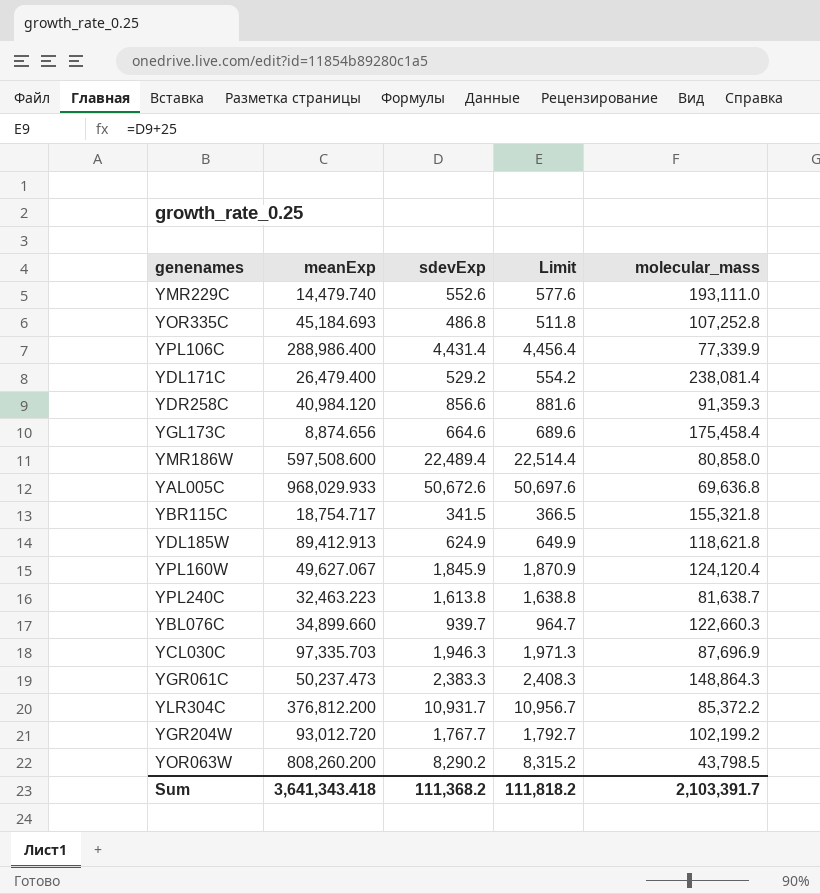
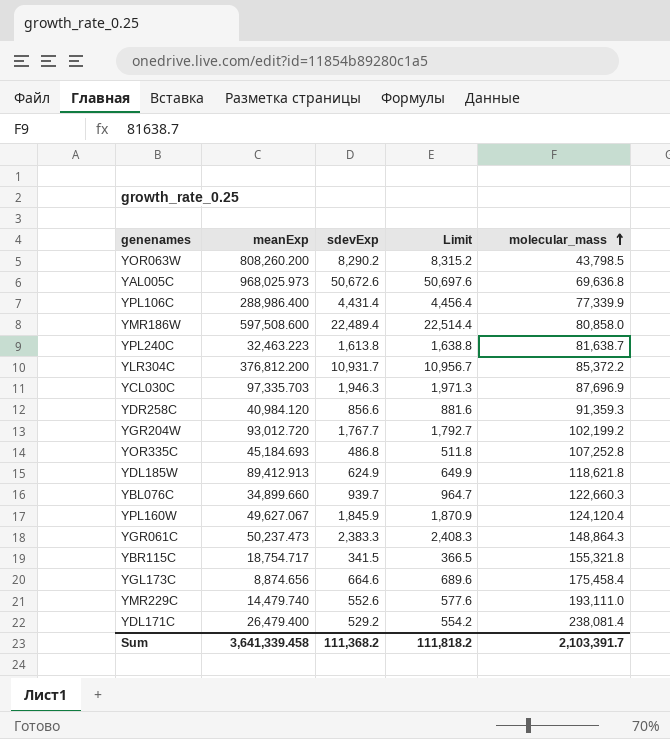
row order: none -> molecular_mass ascending
YAL005C | meanExp: 968,029.933 -> 968,025.973
Sum | meanExp: 3,641,343.418 -> 3,641,339.458

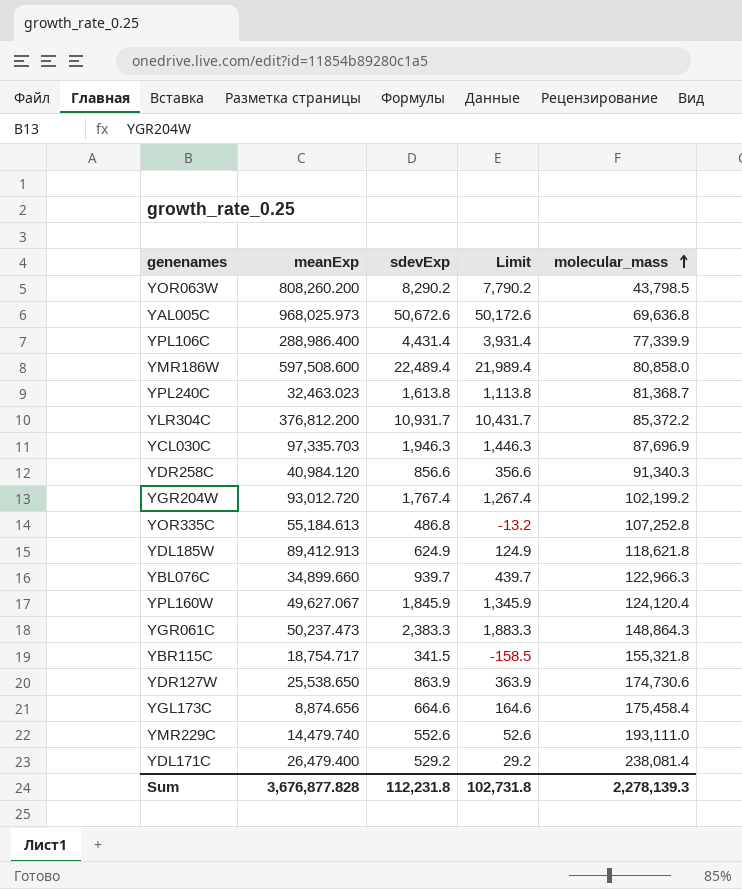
column Limit | formula: [sdevExp] + 25 -> [sdevExp] - 500
YPL240C | meanExp: 32,463.223 -> 32,463.023
YPL240C | molecular_mass: 81,638.7 -> 81,368.7
YDR258C | molecular_mass: 91,359.3 -> 91,340.3
YGR204W | sdevExp: 1,767.7 -> 1,767.4
YOR335C | meanExp: 45,184.693 -> 55,184.613
YBL076C | molecular_mass: 122,660.3 -> 122,966.3
row YDR127W: none -> 25,538.650 | 863.9 | 363.9 | 174,730.6
Sum | meanExp: 3,641,339.458 -> 3,676,877.828
Sum | sdevExp: 111,368.2 -> 112,231.8
Sum | Limit: 111,818.2 -> 102,731.8
Sum | molecular_mass: 2,103,391.7 -> 2,278,139.3

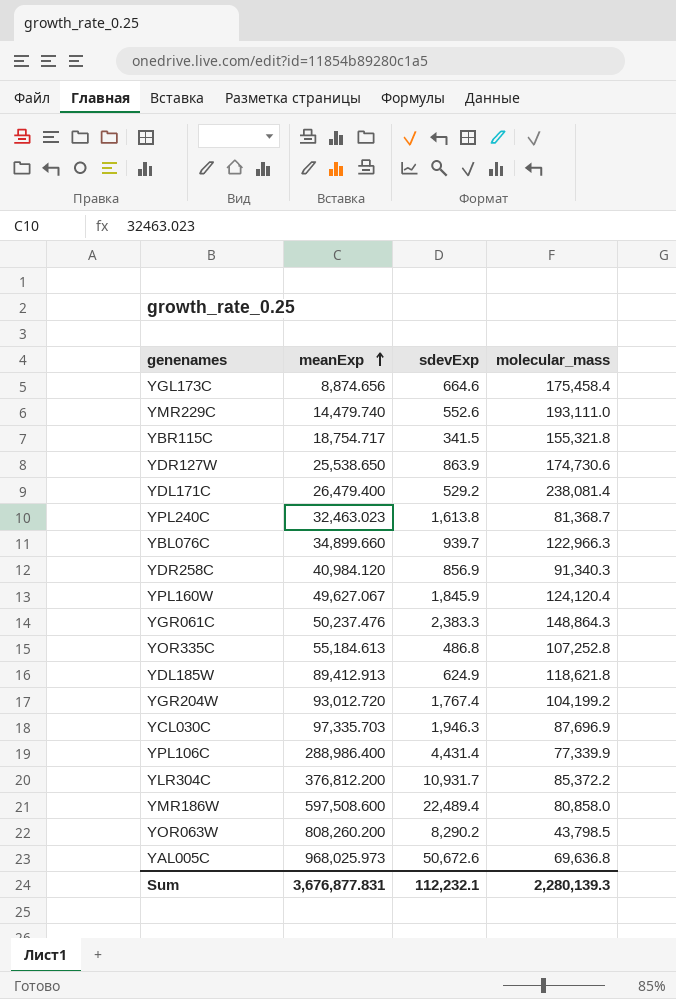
row order: molecular_mass ascending -> meanExp ascending
column Limit | formula: [sdevExp] - 500 -> none
YDR258C | sdevExp: 856.6 -> 856.9
YGR061C | meanExp: 50,237.473 -> 50,237.476
YGR204W | molecular_mass: 102,199.2 -> 104,199.2
Sum | meanExp: 3,676,877.828 -> 3,676,877.831
Sum | sdevExp: 112,231.8 -> 112,232.1
Sum | molecular_mass: 2,278,139.3 -> 2,280,139.3

